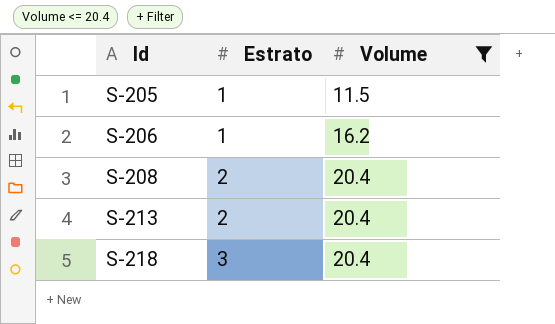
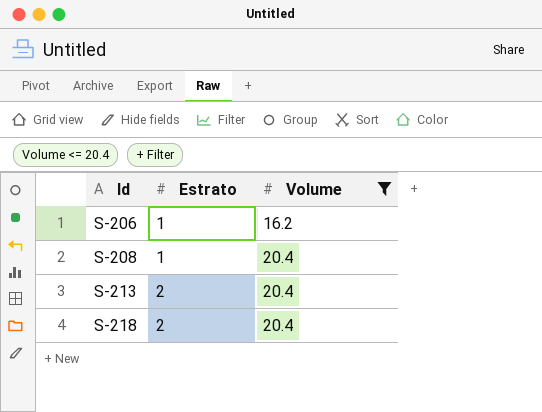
row S-205: 1 | 11.5 -> none
S-208 | Estrato: 2 -> 1
S-218 | Estrato: 3 -> 2

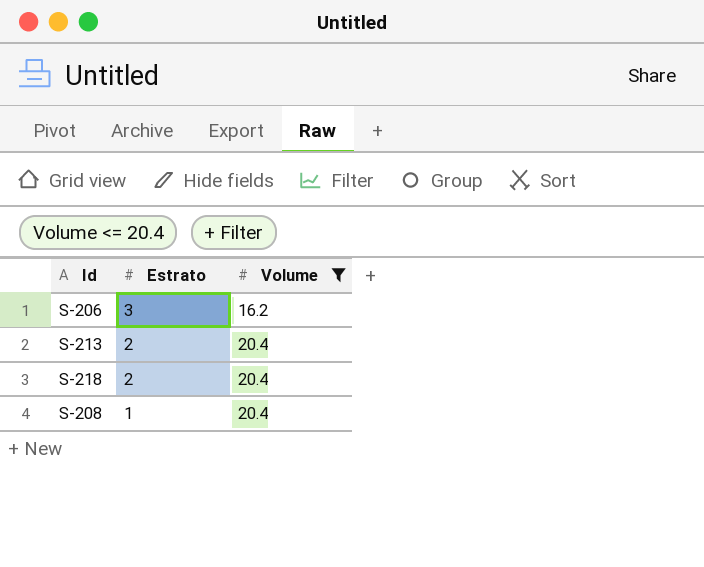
row order: Id ascending -> Estrato descending
S-206 | Estrato: 1 -> 3

